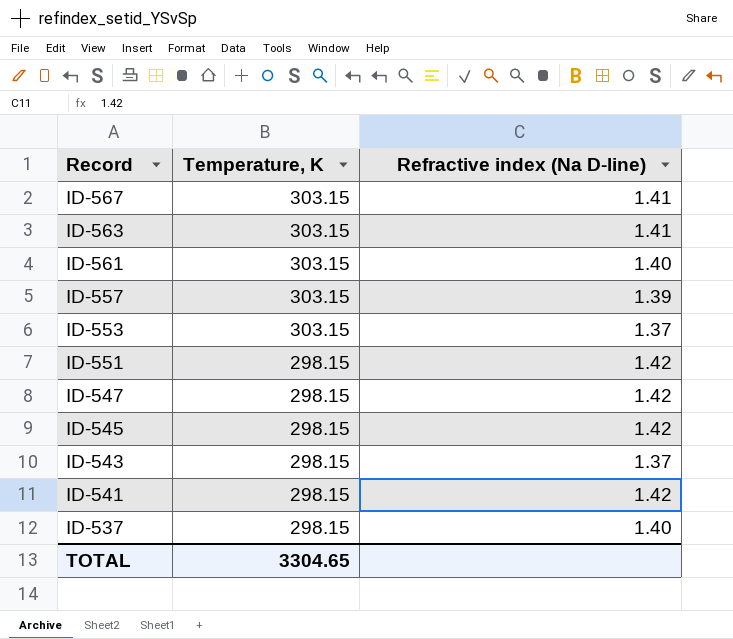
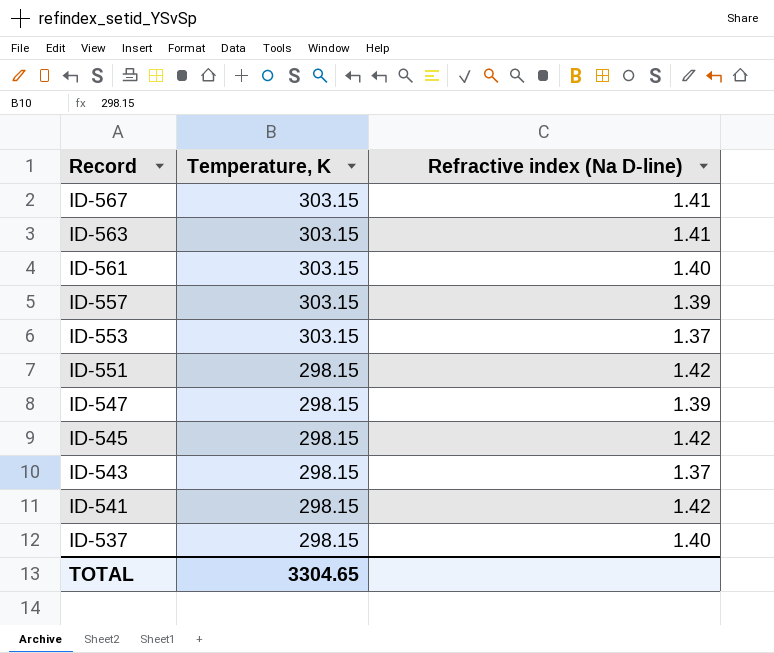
ID-547 | Refractive index (Na D-line): 1.42 -> 1.39

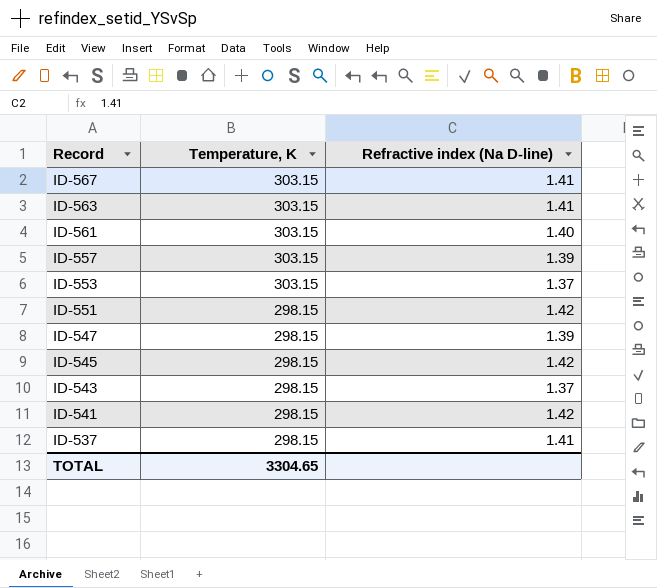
ID-537 | Refractive index (Na D-line): 1.40 -> 1.41

